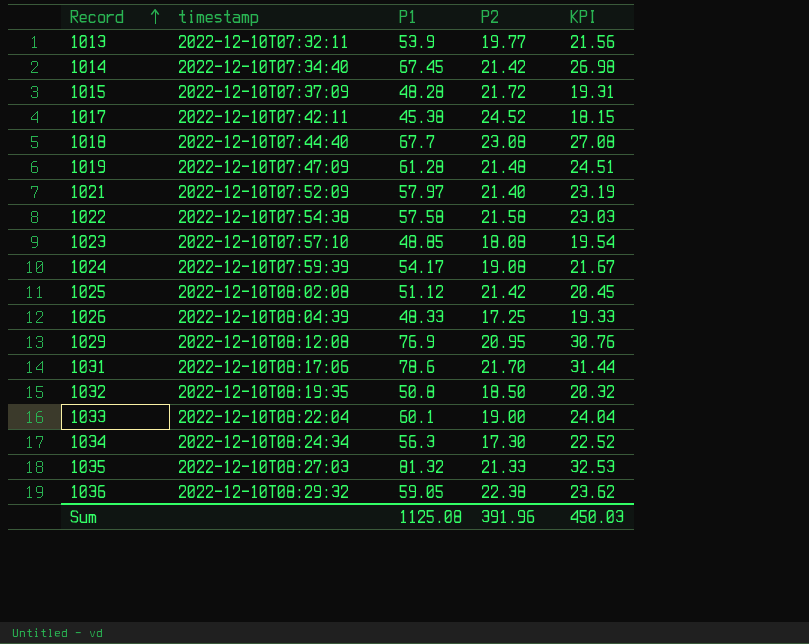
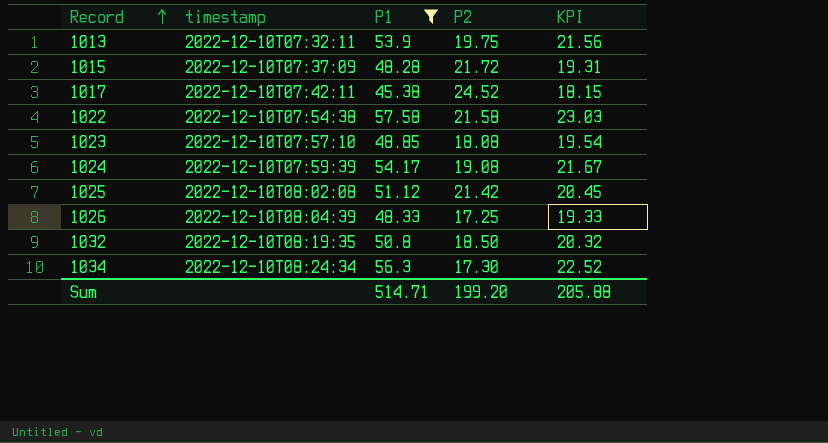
filter: none -> P1 <= 57.58
1013 | P2: 19.77 -> 19.75
Sum | P1: 1125.08 -> 514.71
Sum | P2: 391.96 -> 199.20
Sum | KPI: 450.03 -> 205.88

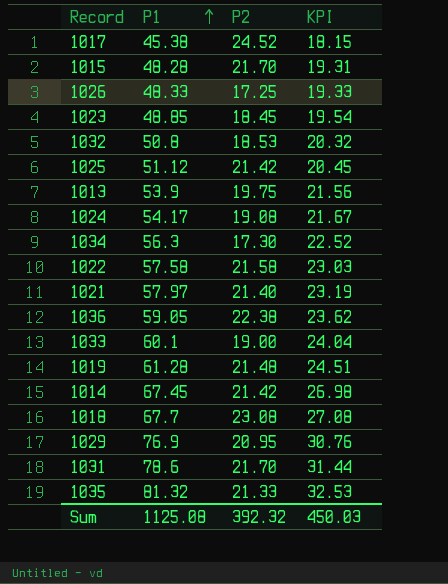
filter: P1 <= 57.58 -> none
row order: Record ascending -> P1 ascending
column timestamp | position: 2 -> none
1015 | P2: 21.72 -> 21.70
1023 | P2: 18.08 -> 18.45
1032 | P2: 18.50 -> 18.53
Sum | P1: 514.71 -> 1125.08
Sum | P2: 199.20 -> 392.32
Sum | KPI: 205.88 -> 450.03

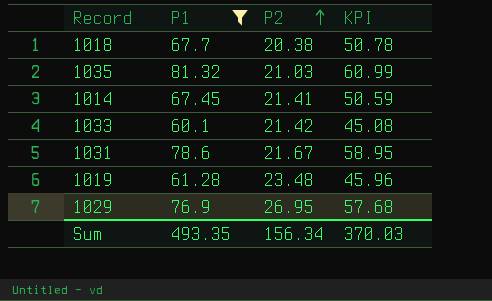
filter: none -> P1 >= 60.1
row order: P1 ascending -> P2 ascending
column KPI | formula: [P1] * 0.4 -> [P1] * 0.75
1018 | P2: 23.08 -> 20.38
1035 | P2: 21.33 -> 21.03
1014 | P2: 21.42 -> 21.41
1033 | P2: 19.00 -> 21.42
1031 | P2: 21.70 -> 21.67
1019 | P2: 21.48 -> 23.48
1029 | P2: 20.95 -> 26.95
Sum | P1: 1125.08 -> 493.35
Sum | P2: 392.32 -> 156.34
Sum | KPI: 450.03 -> 370.03

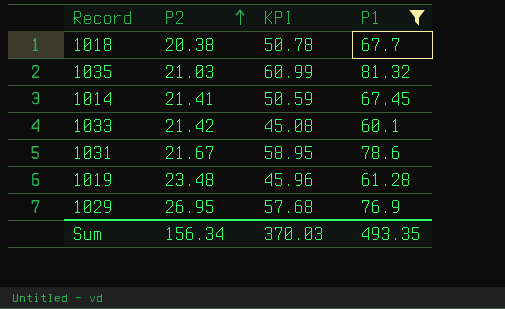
column P1 | position: 2 -> 4

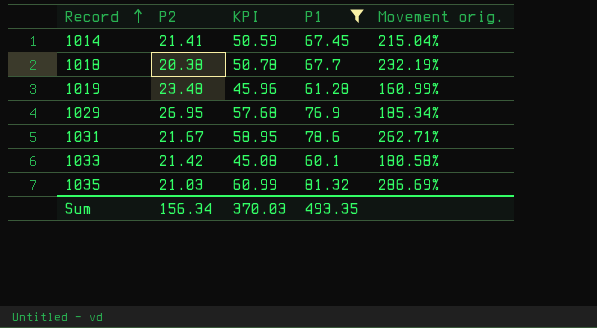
row order: P2 ascending -> Record ascending
column Movement orig. | formula: none -> ([P1] - [P2]) / [P2]

